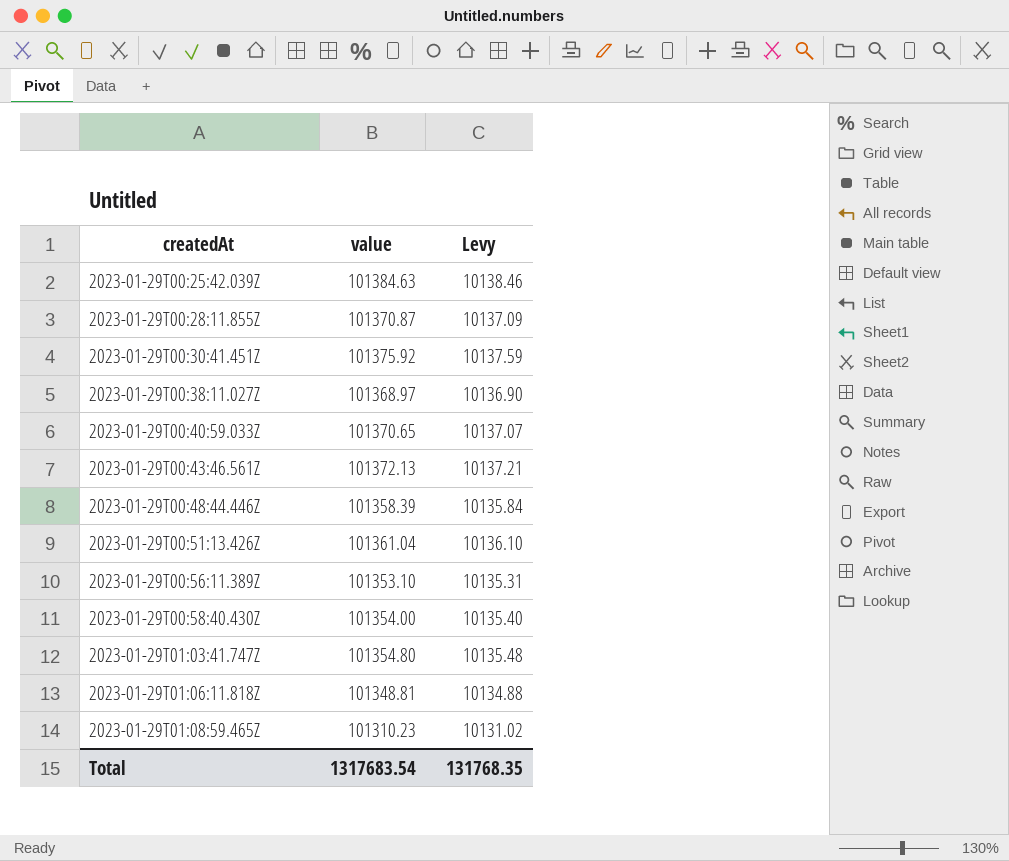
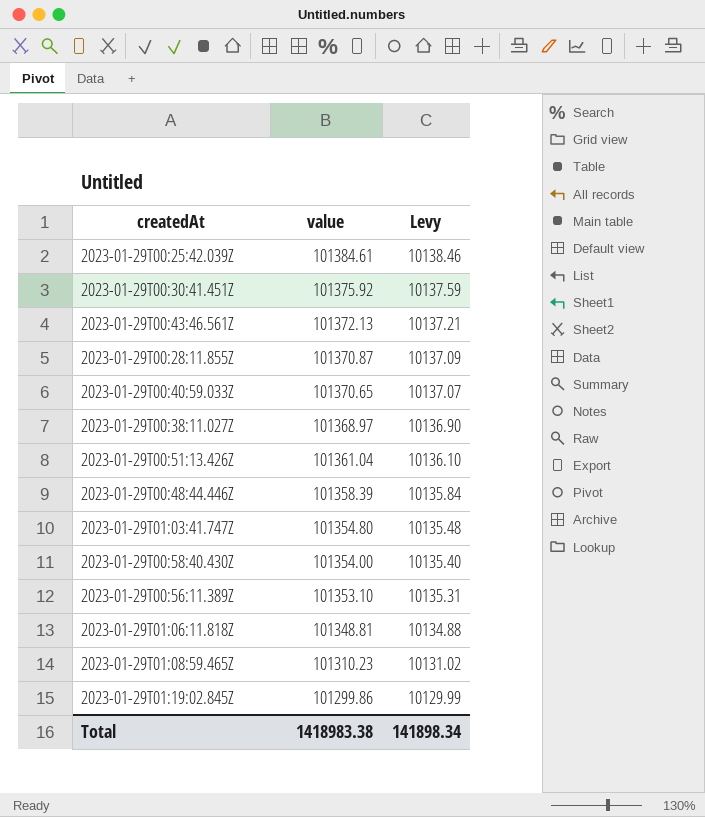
row order: createdAt ascending -> value descending
2023-01-29T00:25:42.039Z | value: 101384.63 -> 101384.61
row 2023-01-29T01:19:02.845Z: none -> 101299.86 | 10129.99
Total | value: 1317683.54 -> 1418983.38
Total | Levy: 131768.35 -> 141898.34

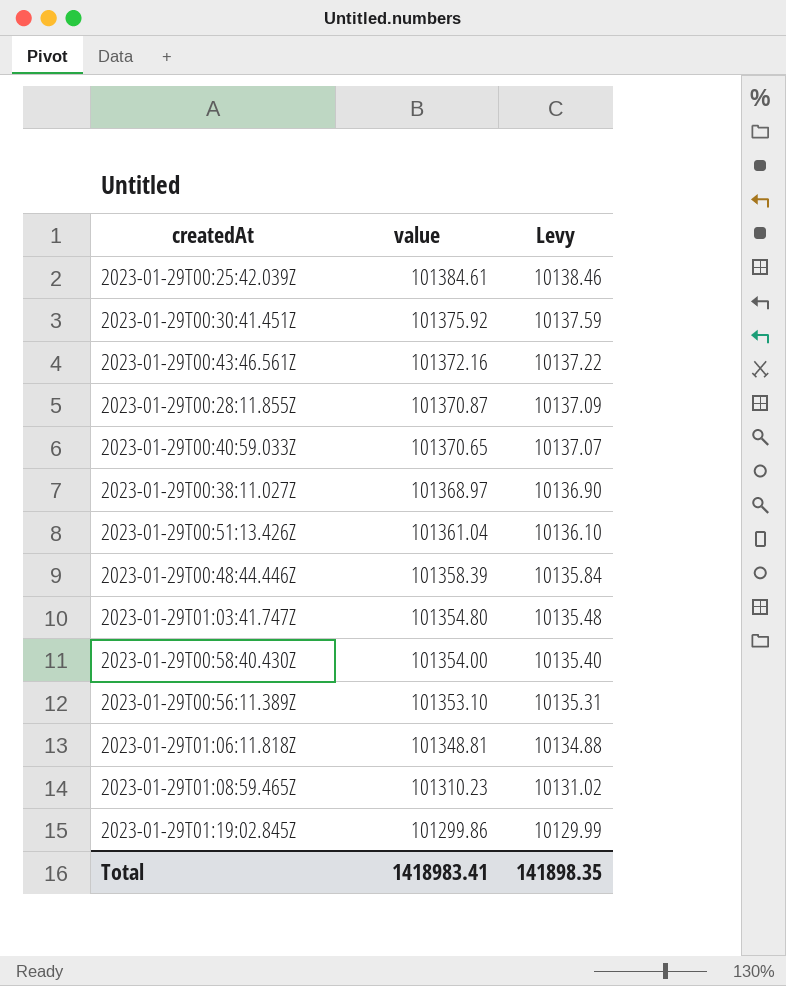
2023-01-29T00:43:46.561Z | value: 101372.13 -> 101372.16
2023-01-29T00:43:46.561Z | Levy: 10137.21 -> 10137.22
Total | value: 1418983.38 -> 1418983.41
Total | Levy: 141898.34 -> 141898.35

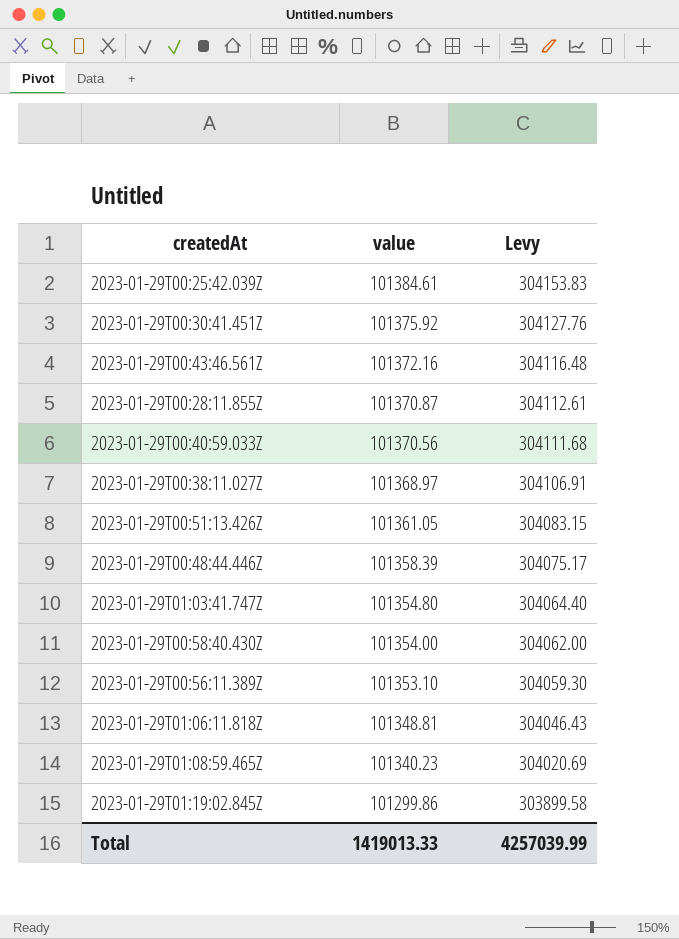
column Levy | formula: [value] * 0.1 -> [value] * 3
2023-01-29T00:40:59.033Z | value: 101370.65 -> 101370.56
2023-01-29T00:51:13.426Z | value: 101361.04 -> 101361.05
2023-01-29T01:08:59.465Z | value: 101310.23 -> 101340.23
Total | value: 1418983.41 -> 1419013.33
Total | Levy: 141898.35 -> 4257039.99

